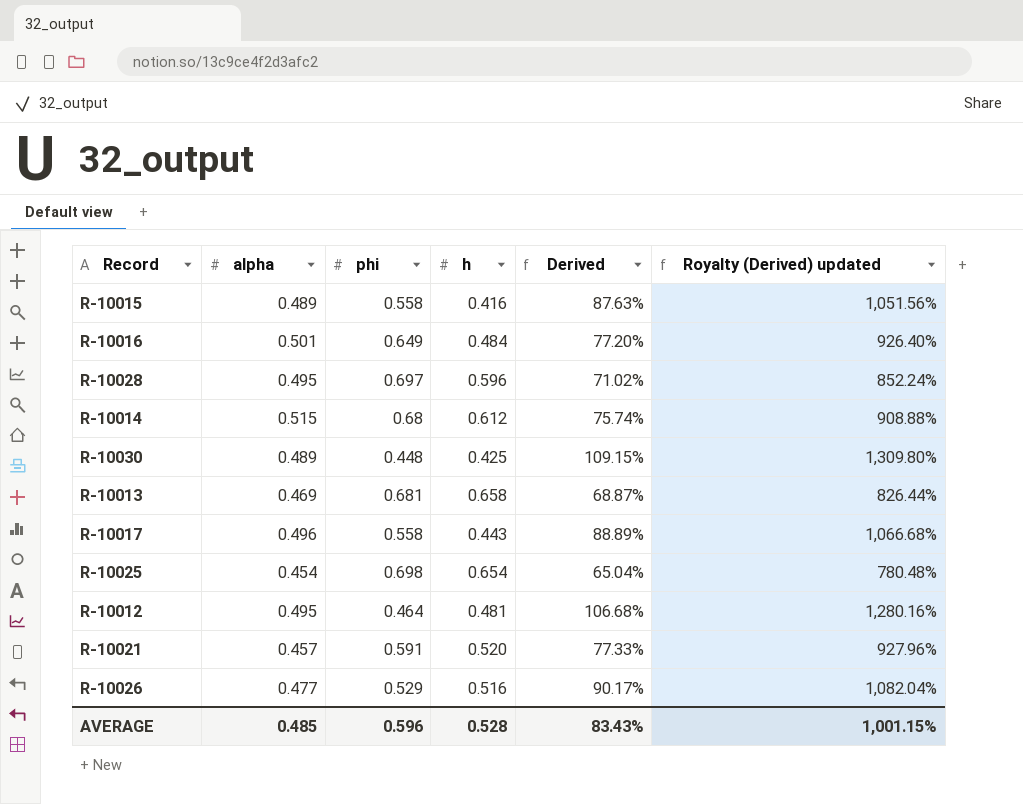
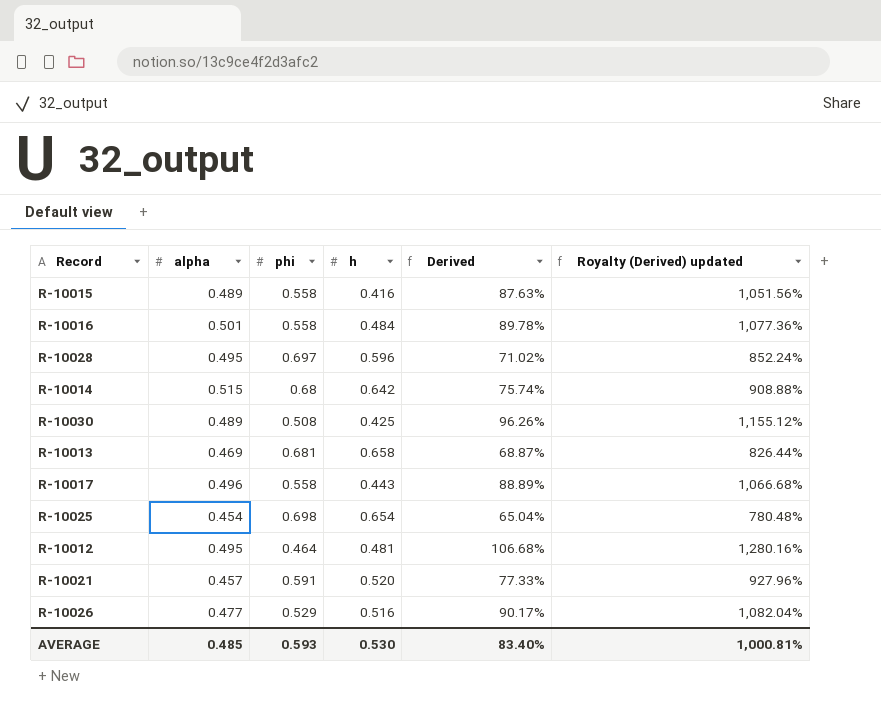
R-10016 | phi: 0.649 -> 0.558
R-10016 | Derived: 77.20% -> 89.78%
R-10016 | Royalty (Derived) updated: 926.40% -> 1,077.36%
R-10014 | h: 0.612 -> 0.642
R-10030 | phi: 0.448 -> 0.508
R-10030 | Derived: 109.15% -> 96.26%
R-10030 | Royalty (Derived) updated: 1,309.80% -> 1,155.12%
AVERAGE | phi: 0.596 -> 0.593
AVERAGE | h: 0.528 -> 0.530
AVERAGE | Derived: 83.43% -> 83.40%
AVERAGE | Royalty (Derived) updated: 1,001.15% -> 1,000.81%

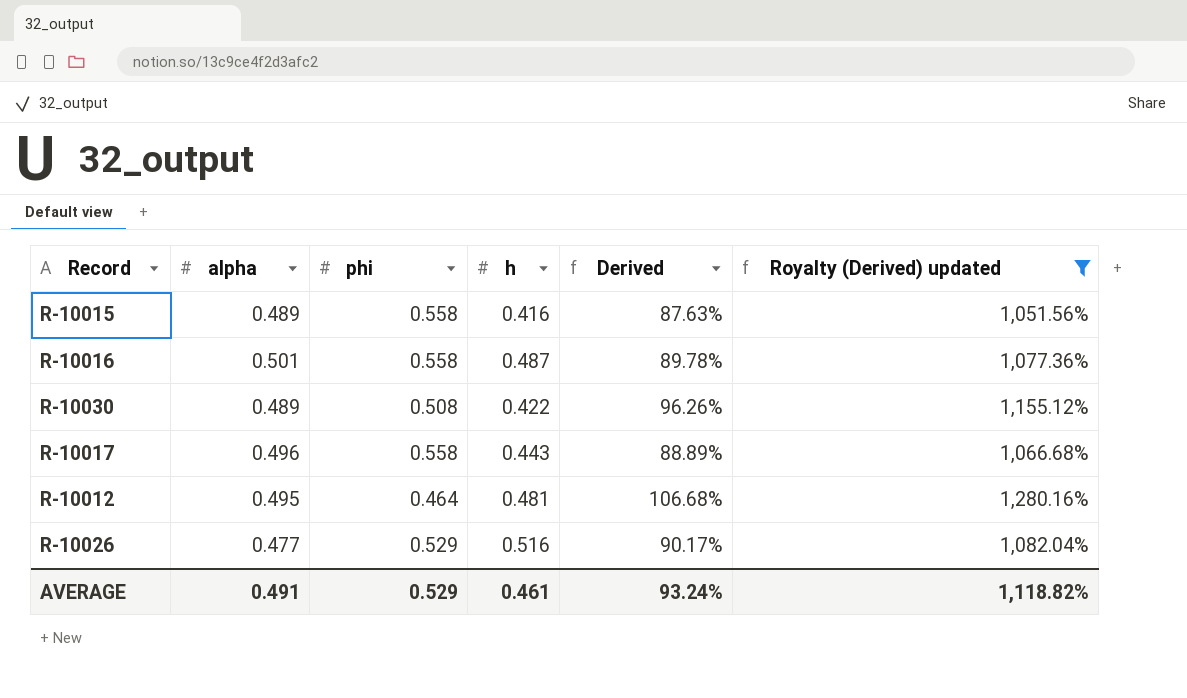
filter: none -> Royalty (Derived) updated >= 1,051.56%
R-10016 | h: 0.484 -> 0.487
R-10030 | h: 0.425 -> 0.422
AVERAGE | alpha: 0.485 -> 0.491
AVERAGE | phi: 0.593 -> 0.529
AVERAGE | h: 0.530 -> 0.461
AVERAGE | Derived: 83.40% -> 93.24%
AVERAGE | Royalty (Derived) updated: 1,000.81% -> 1,118.82%

